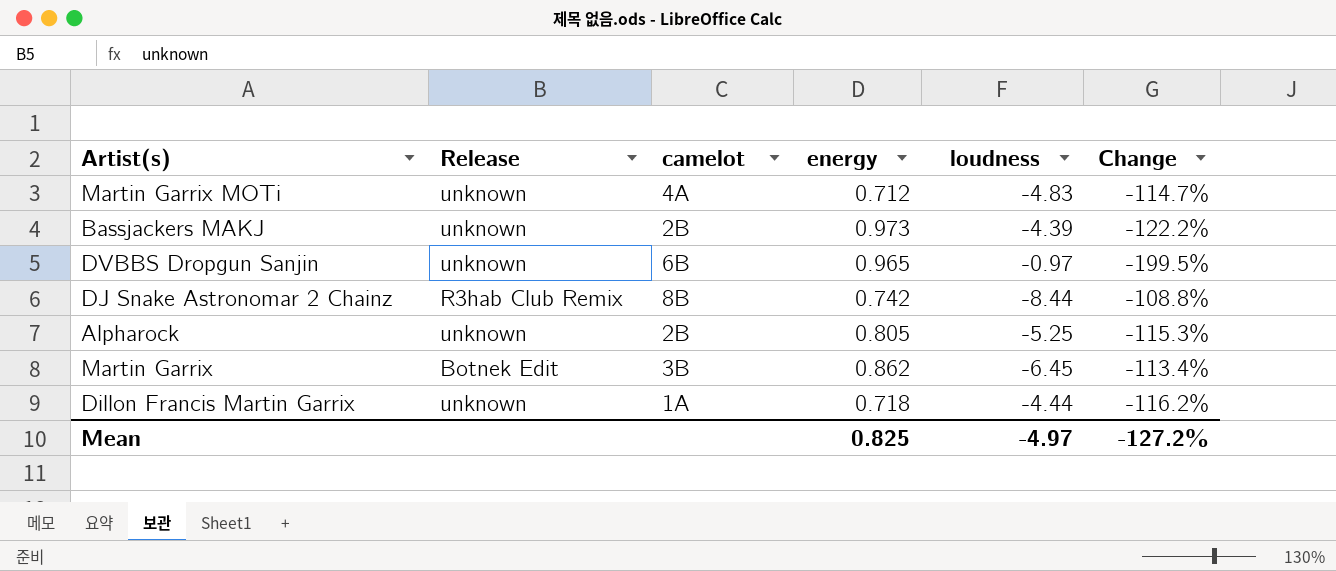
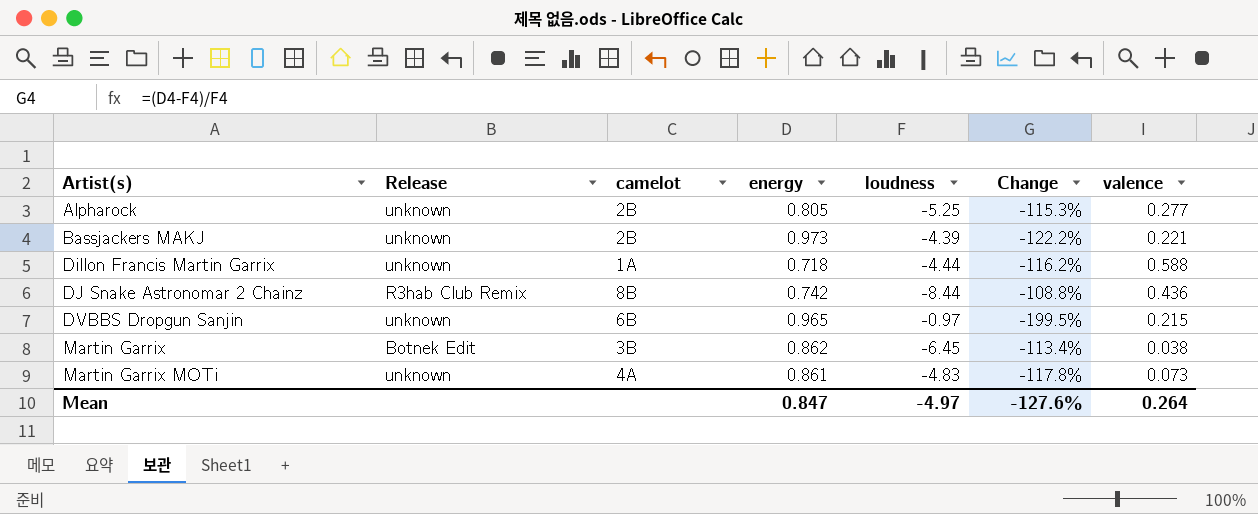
row order: none -> Artist(s) ascending
column valence | position: none -> 7
Martin Garrix MOTi | energy: 0.712 -> 0.861
Martin Garrix MOTi | Change: -114.7% -> -117.8%
Mean | energy: 0.825 -> 0.847
Mean | Change: -127.2% -> -127.6%

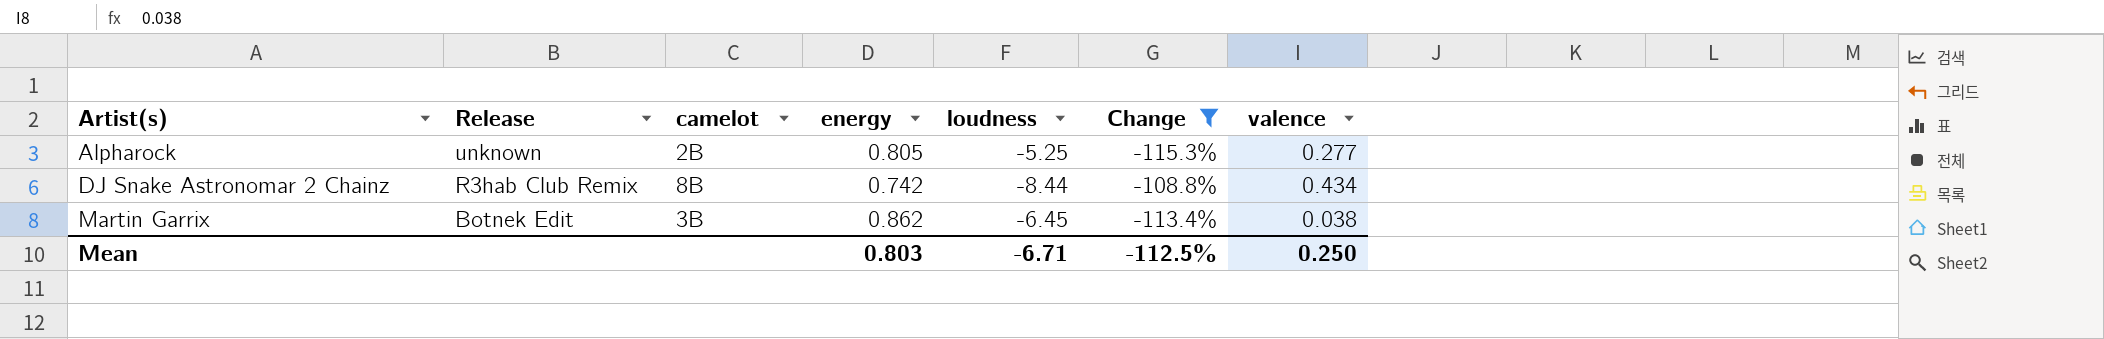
filter: none -> Change >= -115.3%
DJ Snake Astronomar 2 Chainz | valence: 0.436 -> 0.434
Mean | energy: 0.847 -> 0.803
Mean | loudness: -4.97 -> -6.71
Mean | Change: -127.6% -> -112.5%
Mean | valence: 0.264 -> 0.250

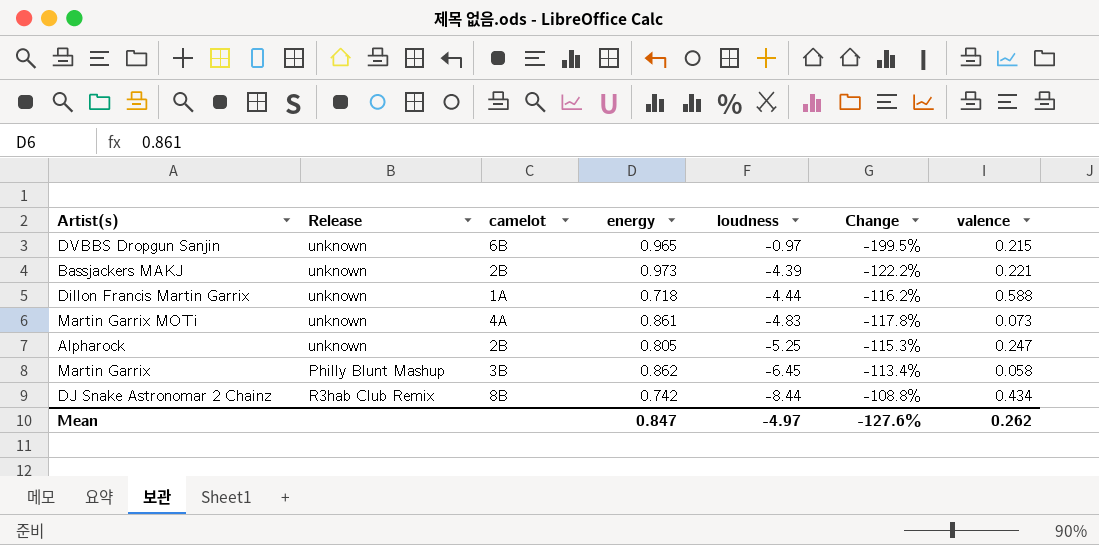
filter: Change >= -115.3% -> none
row order: Artist(s) ascending -> loudness descending
Alpharock | valence: 0.277 -> 0.247
Martin Garrix | Release: Botnek Edit -> Philly Blunt Mashup
Martin Garrix | valence: 0.038 -> 0.058
Mean | energy: 0.803 -> 0.847
Mean | loudness: -6.71 -> -4.97
Mean | Change: -112.5% -> -127.6%
Mean | valence: 0.250 -> 0.262

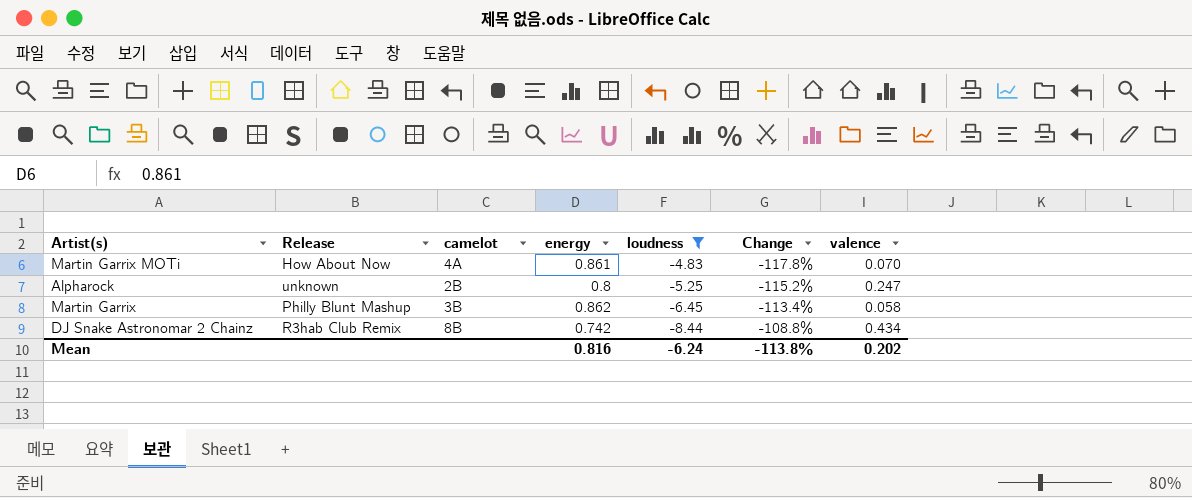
filter: none -> loudness <= -4.83
Martin Garrix MOTi | Release: unknown -> How About Now
Martin Garrix MOTi | valence: 0.073 -> 0.070
Alpharock | energy: 0.805 -> 0.8
Alpharock | Change: -115.3% -> -115.2%
Mean | energy: 0.847 -> 0.816
Mean | loudness: -4.97 -> -6.24
Mean | Change: -127.6% -> -113.8%
Mean | valence: 0.262 -> 0.202

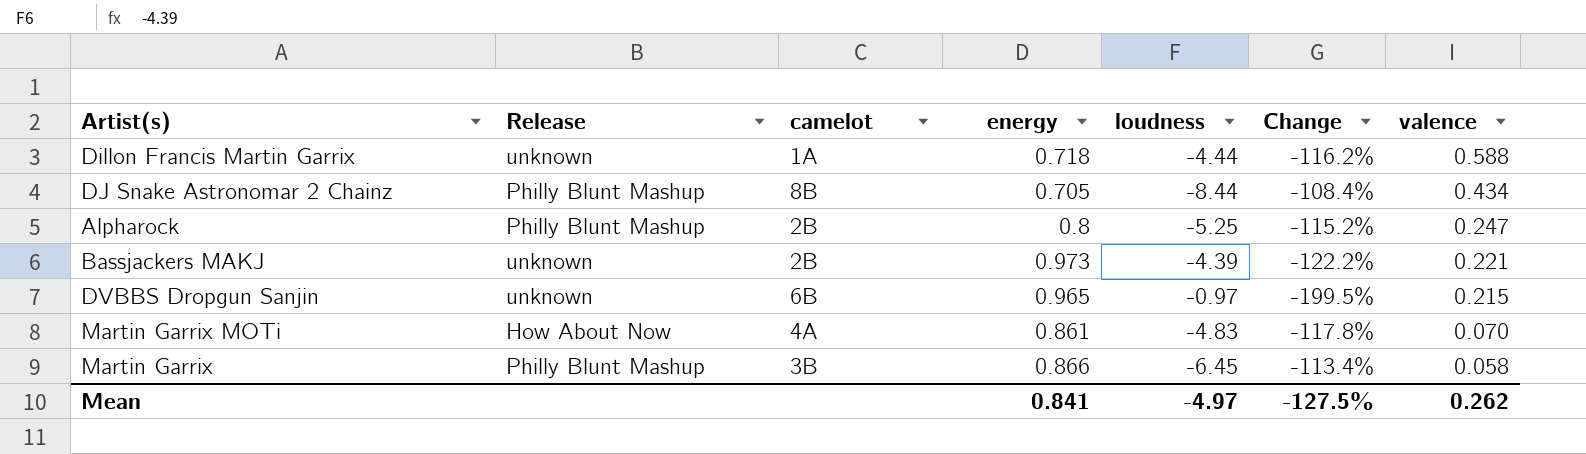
filter: loudness <= -4.83 -> none
row order: loudness descending -> valence descending
DJ Snake Astronomar 2 Chainz | Release: R3hab Club Remix -> Philly Blunt Mashup
DJ Snake Astronomar 2 Chainz | energy: 0.742 -> 0.705
DJ Snake Astronomar 2 Chainz | Change: -108.8% -> -108.4%
Alpharock | Release: unknown -> Philly Blunt Mashup
Martin Garrix | energy: 0.862 -> 0.866
Mean | energy: 0.816 -> 0.841
Mean | loudness: -6.24 -> -4.97
Mean | Change: -113.8% -> -127.5%
Mean | valence: 0.202 -> 0.262

